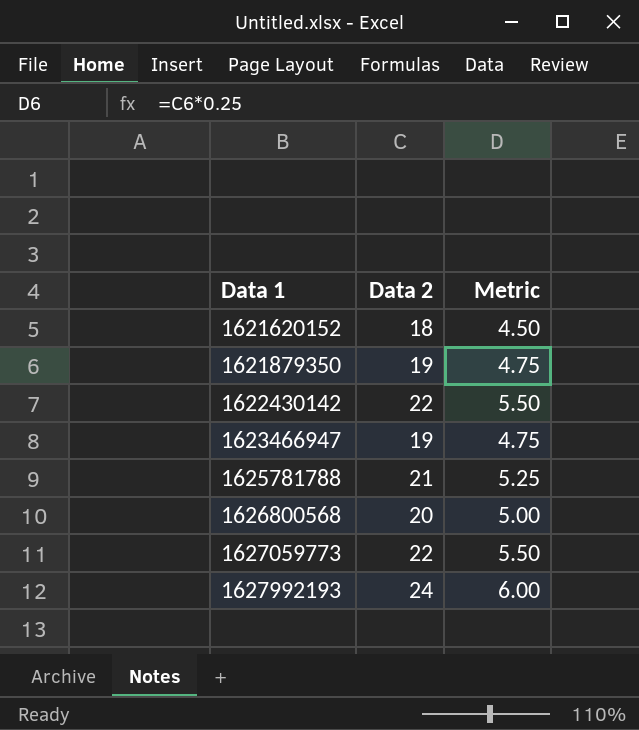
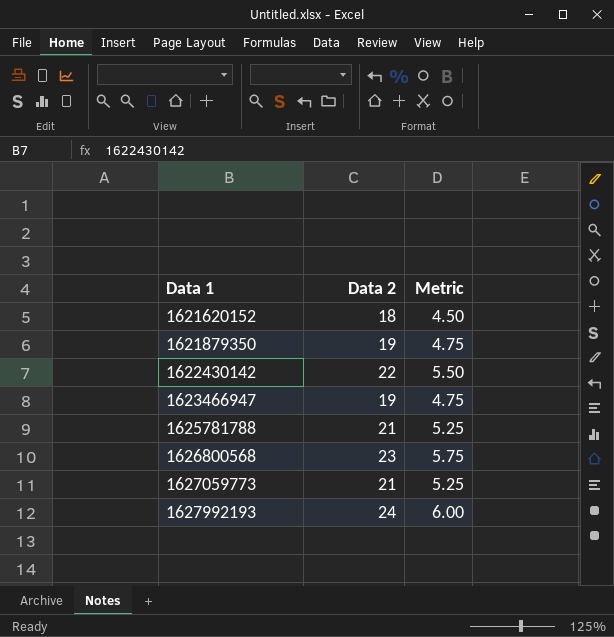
1626800568 | Data 2: 20 -> 23
1626800568 | Metric: 5.00 -> 5.75
1627059773 | Data 2: 22 -> 21
1627059773 | Metric: 5.50 -> 5.25

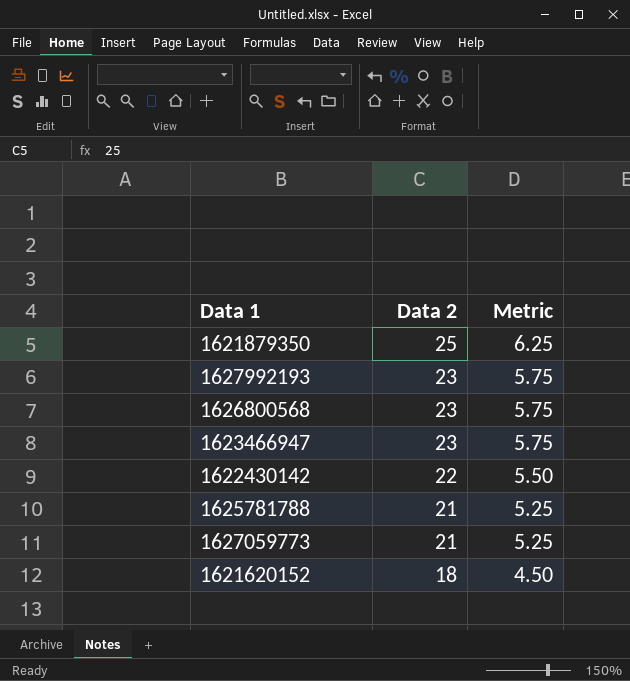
row order: Data 1 ascending -> Data 2 descending
1621879350 | Data 2: 19 -> 25
1621879350 | Metric: 4.75 -> 6.25
1627992193 | Data 2: 24 -> 23
1627992193 | Metric: 6.00 -> 5.75
1623466947 | Data 2: 19 -> 23
1623466947 | Metric: 4.75 -> 5.75

